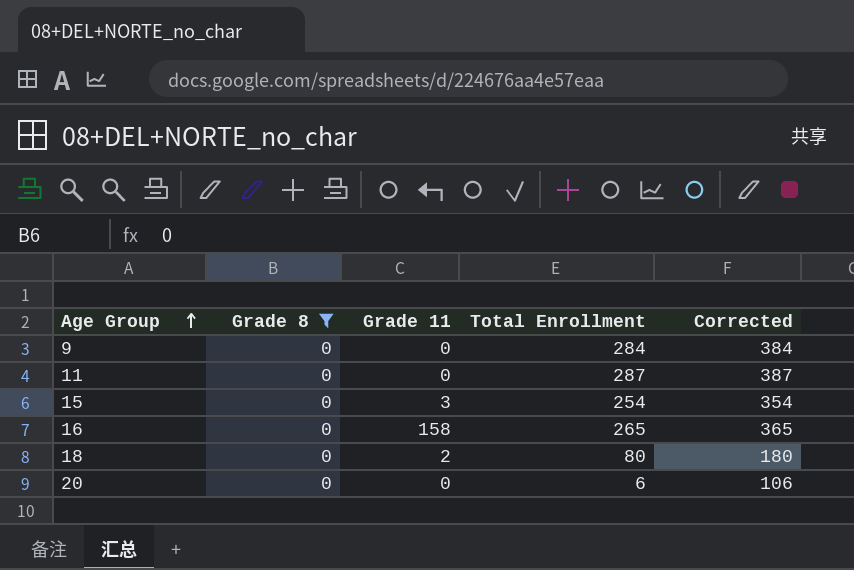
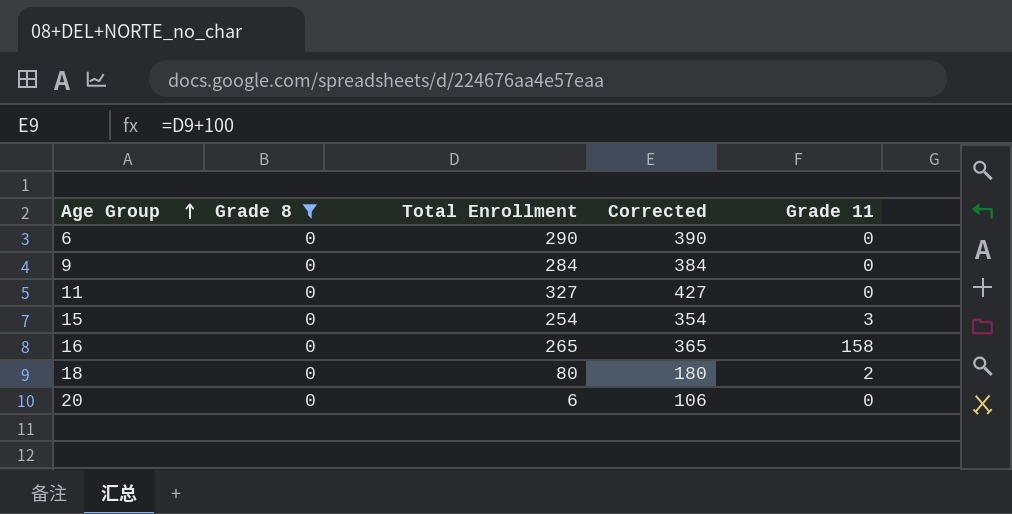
column Grade 11 | position: 3 -> 5
row 6: none -> 0 | 290 | 390 | 0
11 | Total Enrollment: 287 -> 327
11 | Corrected: 387 -> 427

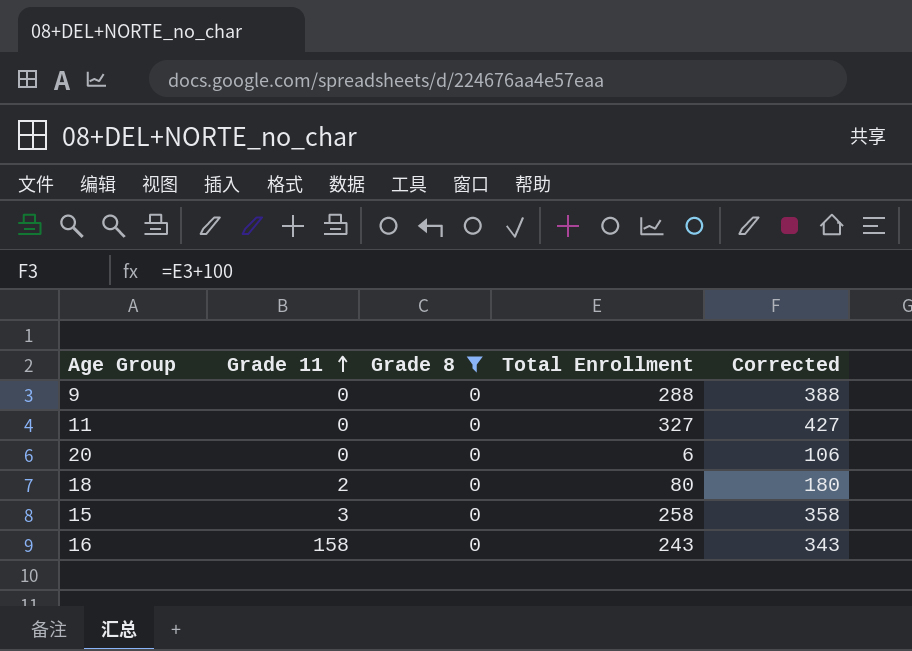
row order: Age Group ascending -> Grade 11 ascending
column Grade 11 | position: 5 -> 2
row 6: 0 | 290 | 390 | 0 -> none
9 | Total Enrollment: 284 -> 288
9 | Corrected: 384 -> 388
15 | Total Enrollment: 254 -> 258
15 | Corrected: 354 -> 358
16 | Total Enrollment: 265 -> 243
16 | Corrected: 365 -> 343

